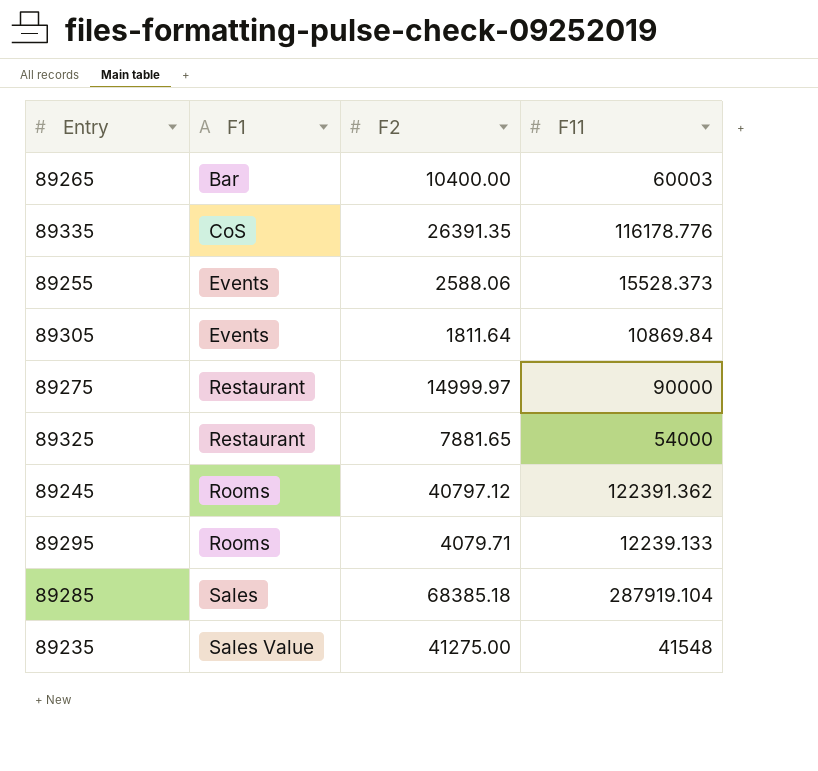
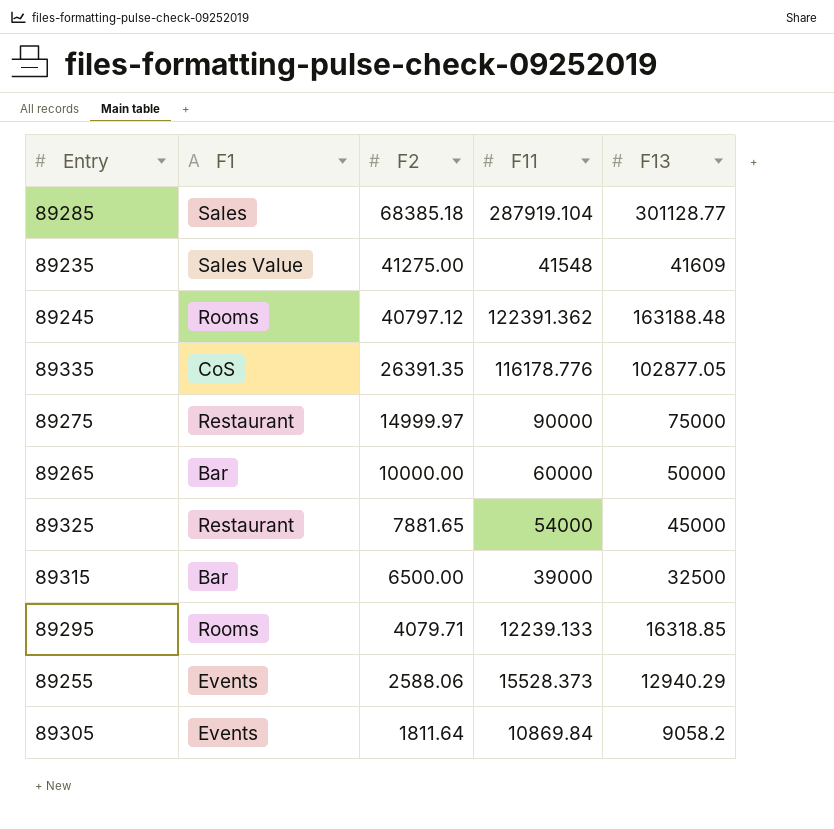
row order: F1 ascending -> F2 descending
column F13 | position: none -> 5
89265 | F2: 10400.00 -> 10000.00
89265 | F11: 60003 -> 60000
row 89315: none -> Bar | 6500.00 | 39000 | 32500

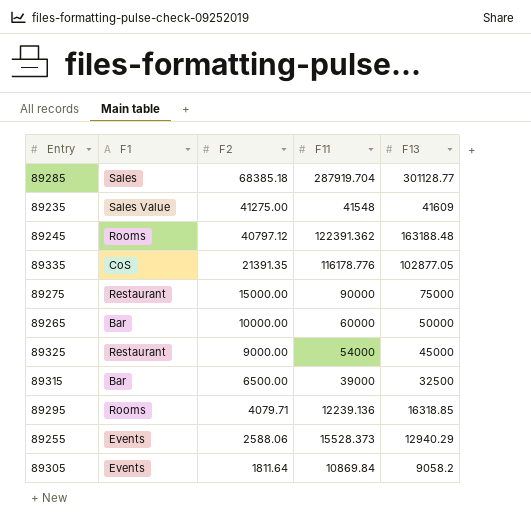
89285 | F11: 287919.104 -> 287919.704
89335 | F2: 26391.35 -> 21391.35
89275 | F2: 14999.97 -> 15000.00
89325 | F2: 7881.65 -> 9000.00
89295 | F11: 12239.133 -> 12239.136

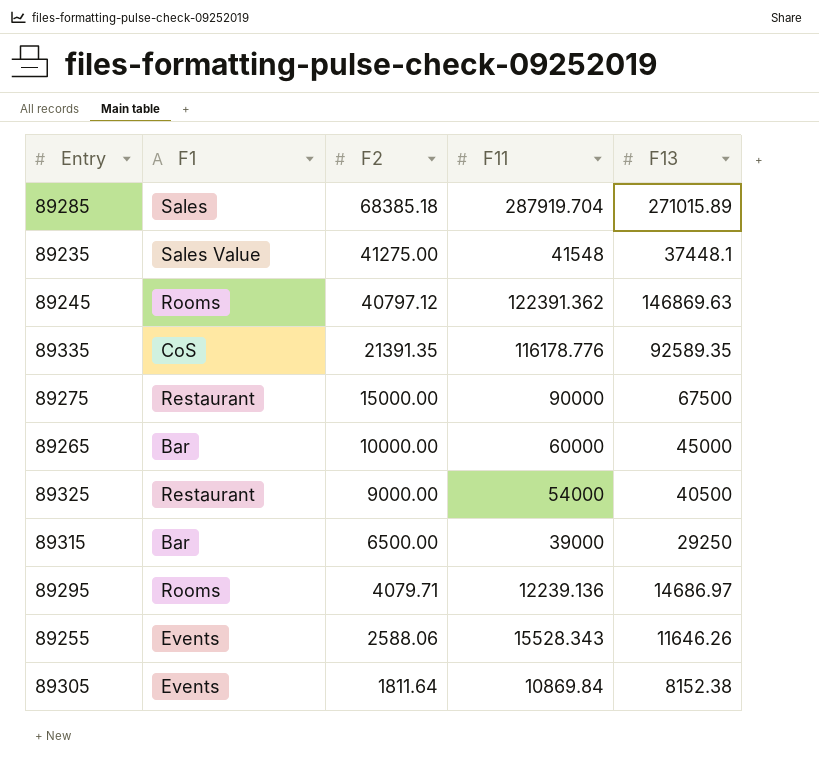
89285 | F13: 301128.77 -> 271015.89
89235 | F13: 41609 -> 37448.1
89245 | F13: 163188.48 -> 146869.63
89335 | F13: 102877.05 -> 92589.35
89275 | F13: 75000 -> 67500
89265 | F13: 50000 -> 45000
89325 | F13: 45000 -> 40500
89315 | F13: 32500 -> 29250
89295 | F13: 16318.85 -> 14686.97
89255 | F11: 15528.373 -> 15528.343
89255 | F13: 12940.29 -> 11646.26
89305 | F13: 9058.2 -> 8152.38

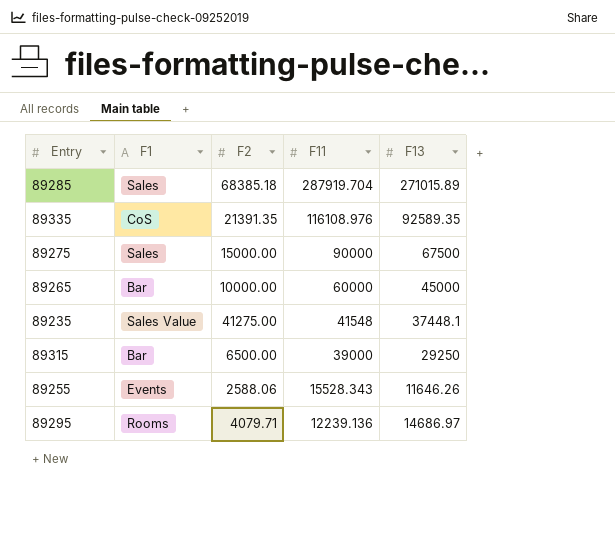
row order: F2 descending -> F11 descending
row 89245: Rooms | 40797.12 | 122391.362 | 146869.63 -> none
row 89325: Restaurant | 9000.00 | 54000 | 40500 -> none
row 89305: Events | 1811.64 | 10869.84 | 8152.38 -> none
89335 | F11: 116178.776 -> 116108.976
89275 | F1: Restaurant -> Sales

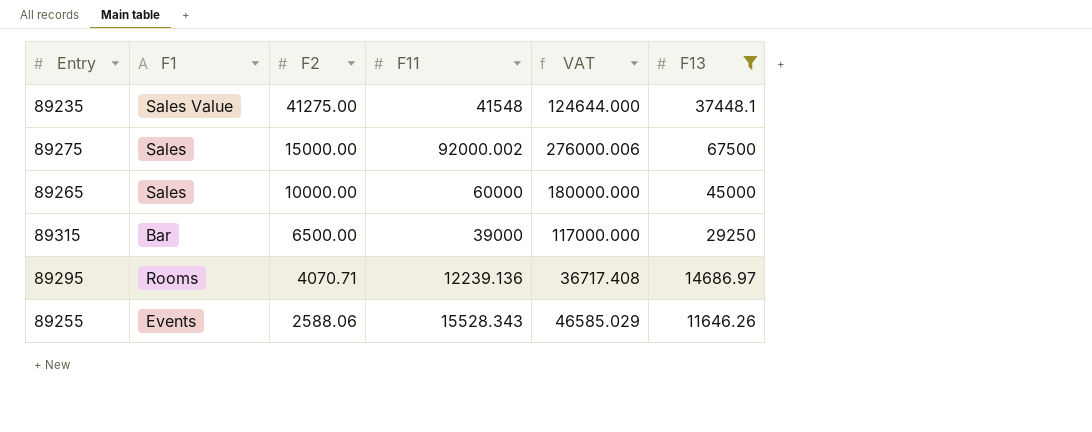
filter: none -> F13 <= 67500
row order: F11 descending -> F2 descending
column VAT | formula: none -> [F11] * 3
89275 | F11: 90000 -> 92000.002
89265 | F1: Bar -> Sales
89295 | F2: 4079.71 -> 4070.71

